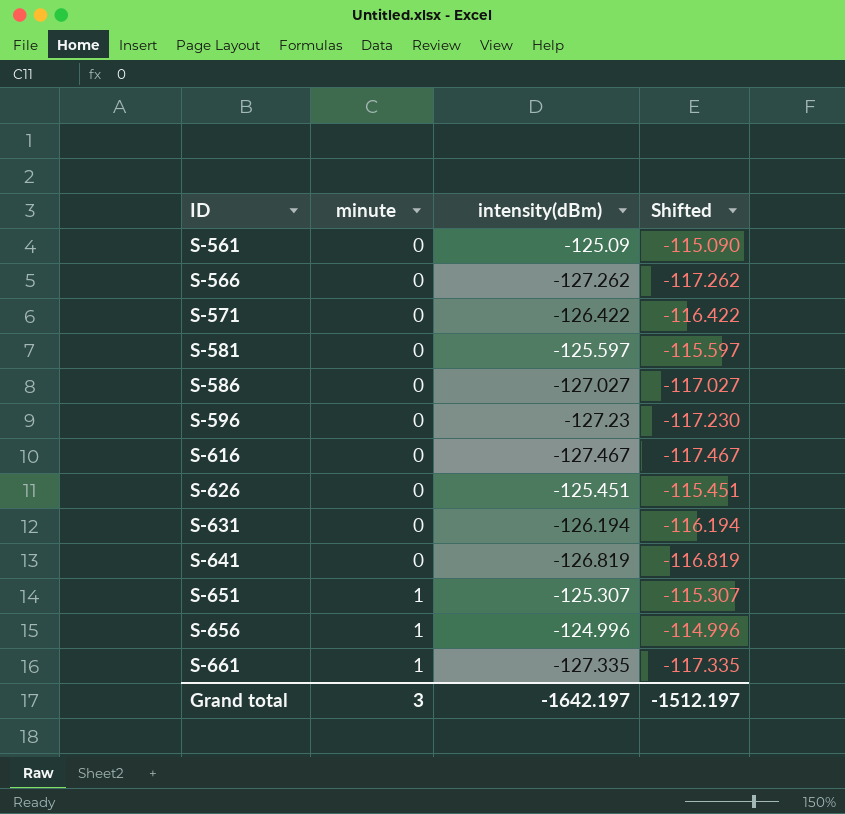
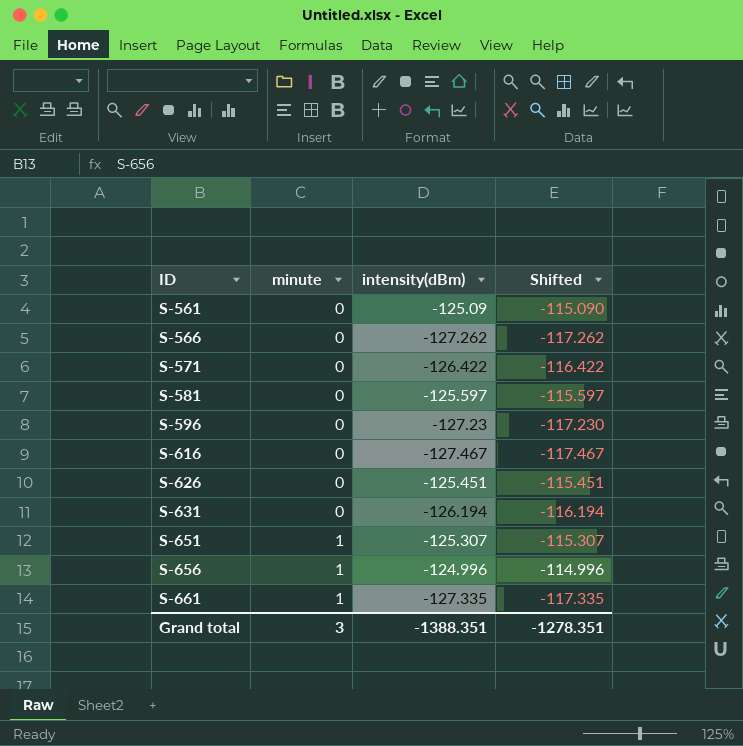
row S-586: 0 | -127.027 | -117.027 -> none
row S-641: 0 | -126.819 | -116.819 -> none
Grand total | intensity(dBm): -1642.197 -> -1388.351
Grand total | Shifted: -1512.197 -> -1278.351

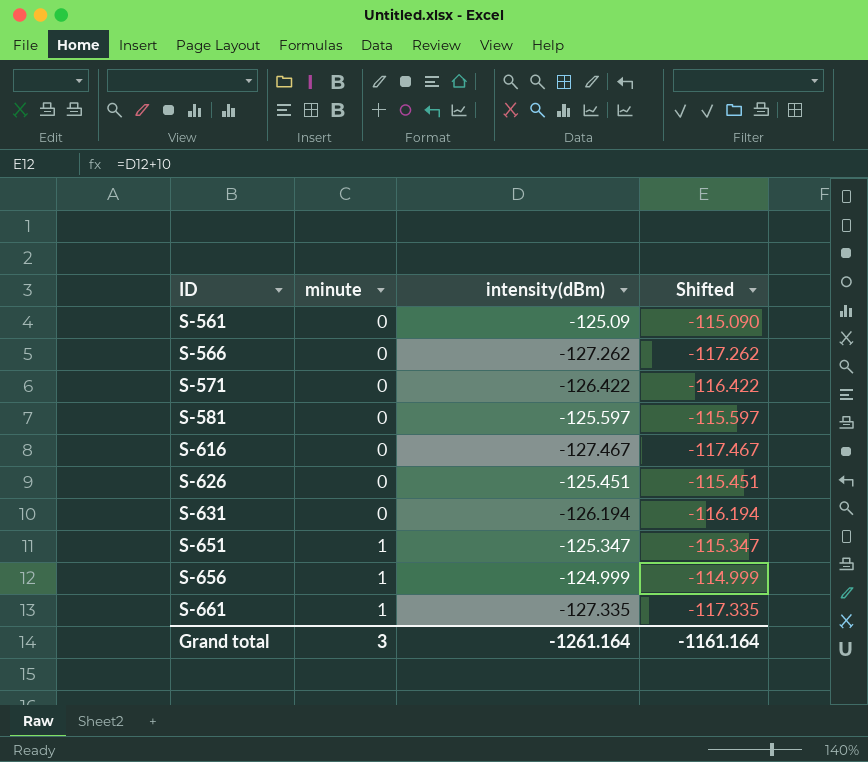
row S-596: 0 | -127.23 | -117.230 -> none
S-651 | intensity(dBm): -125.307 -> -125.347
S-651 | Shifted: -115.307 -> -115.347
S-656 | intensity(dBm): -124.996 -> -124.999
S-656 | Shifted: -114.996 -> -114.999
Grand total | intensity(dBm): -1388.351 -> -1261.164
Grand total | Shifted: -1278.351 -> -1161.164

